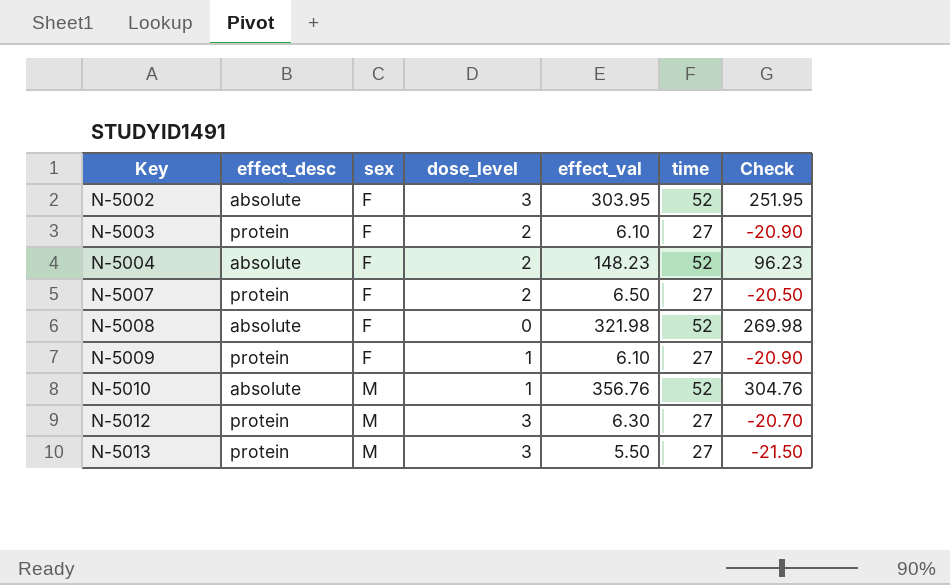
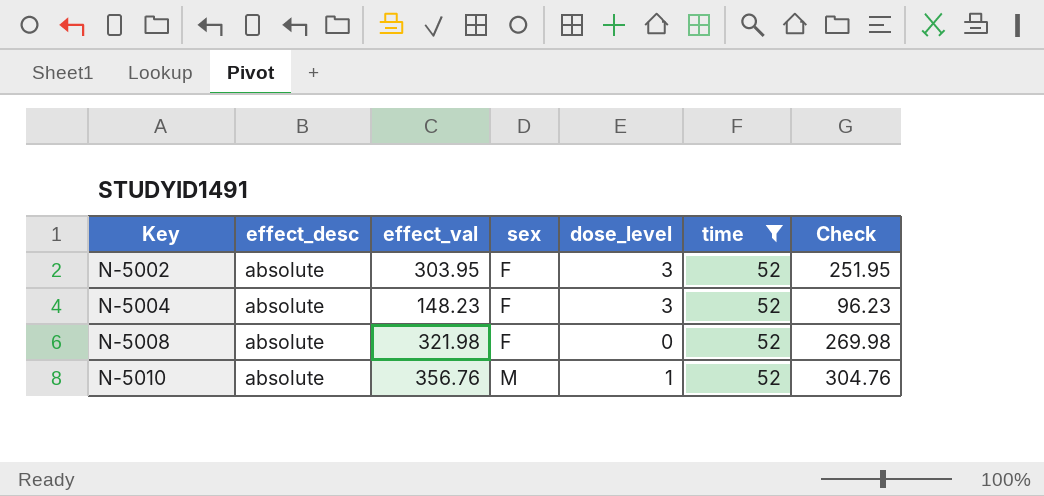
filter: none -> time = 52
column effect_val | position: 5 -> 3
N-5004 | dose_level: 2 -> 3

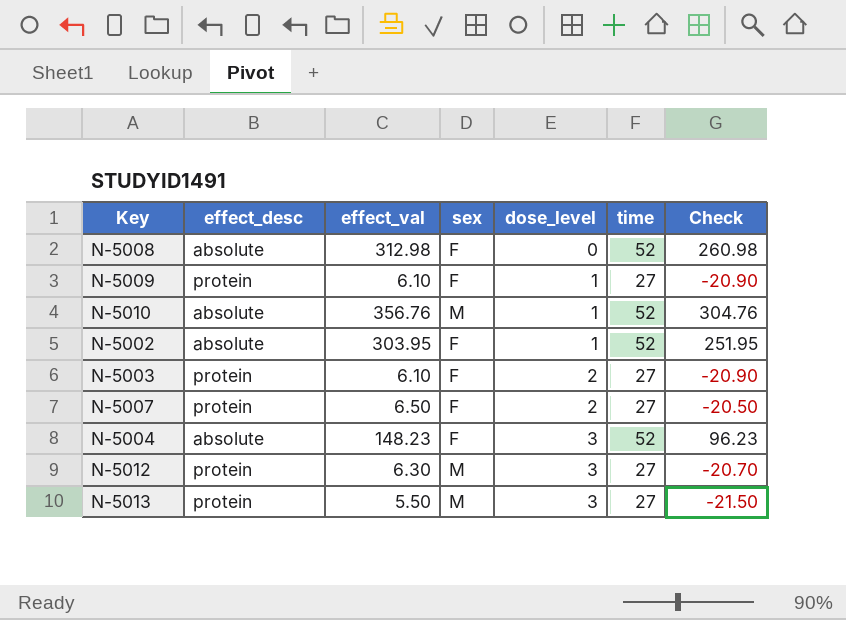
filter: time = 52 -> none
row order: Key ascending -> dose_level ascending
N-5008 | effect_val: 321.98 -> 312.98
N-5008 | Check: 269.98 -> 260.98
N-5002 | dose_level: 3 -> 1

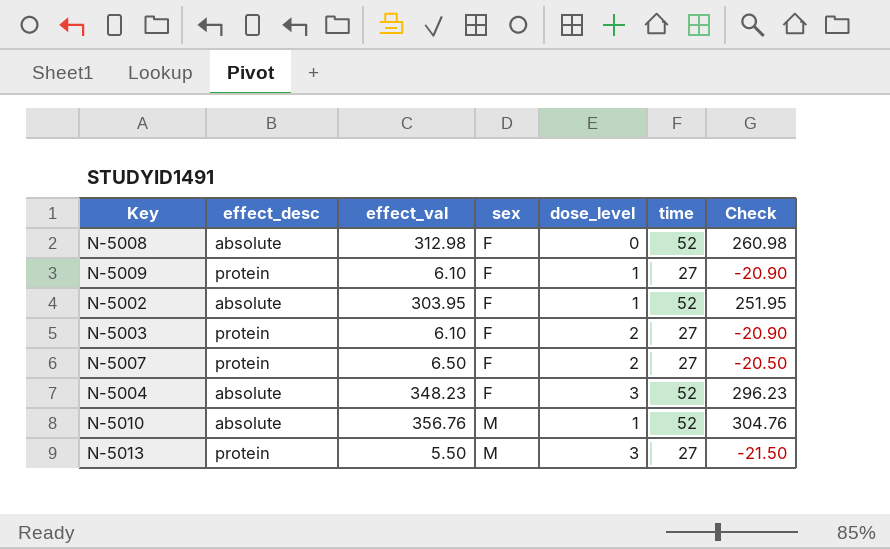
row order: dose_level ascending -> sex ascending
row N-5012: protein | 6.30 | M | 3 | 27 | -20.70 -> none
N-5004 | effect_val: 148.23 -> 348.23
N-5004 | Check: 96.23 -> 296.23

